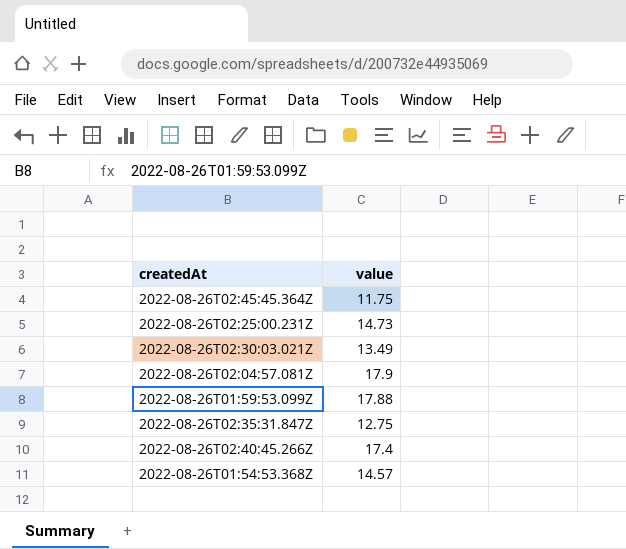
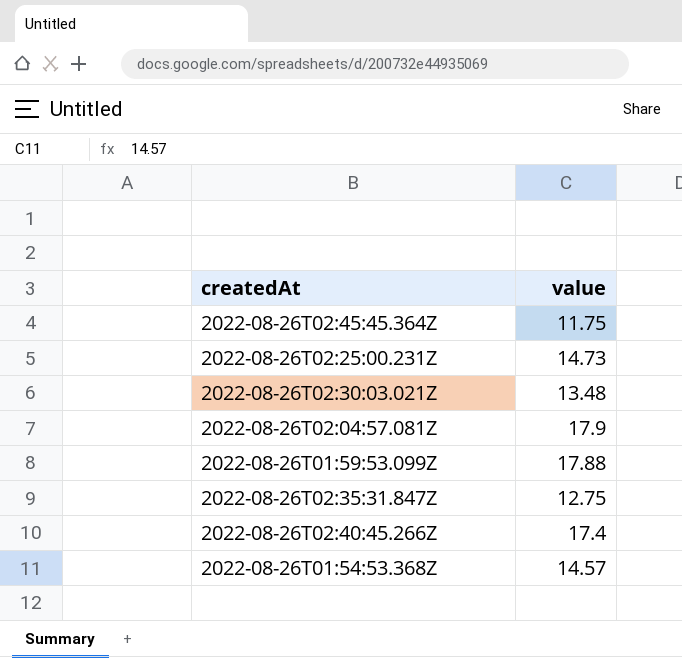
2022-08-26T02:30:03.021Z | value: 13.49 -> 13.48

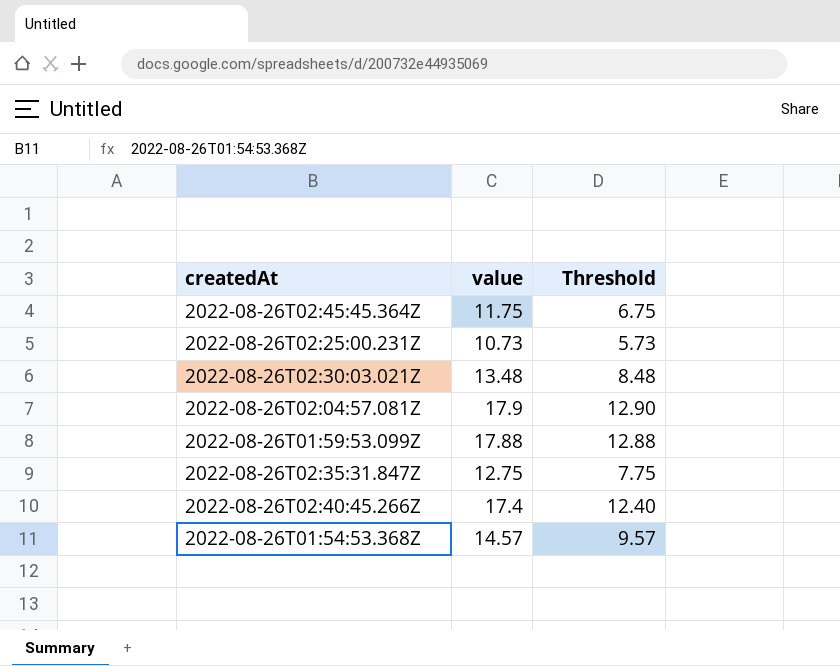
column Threshold | formula: none -> [value] - 5
2022-08-26T02:25:00.231Z | value: 14.73 -> 10.73

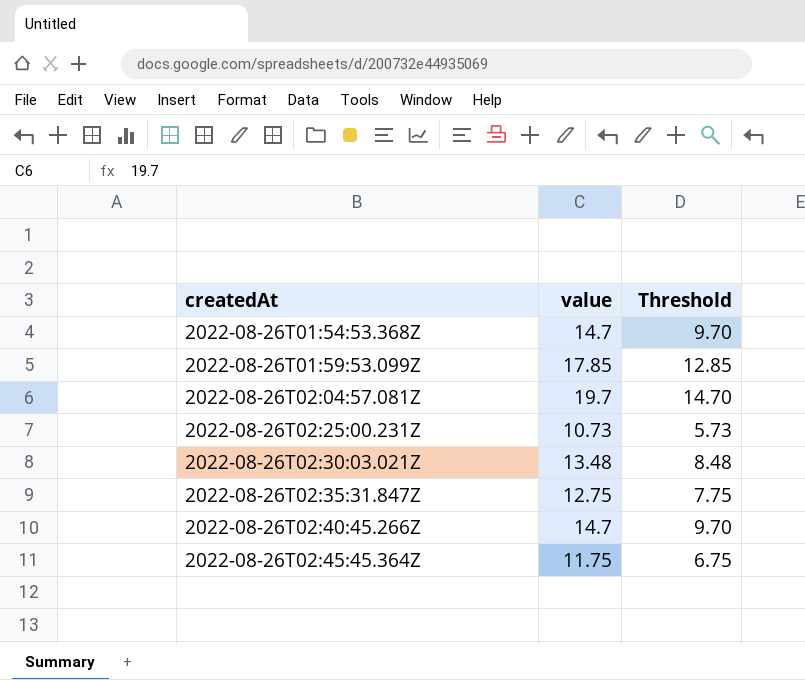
row order: none -> createdAt ascending
2022-08-26T01:54:53.368Z | value: 14.57 -> 14.7
2022-08-26T01:54:53.368Z | Threshold: 9.57 -> 9.70
2022-08-26T01:59:53.099Z | value: 17.88 -> 17.85
2022-08-26T01:59:53.099Z | Threshold: 12.88 -> 12.85
2022-08-26T02:04:57.081Z | value: 17.9 -> 19.7
2022-08-26T02:04:57.081Z | Threshold: 12.90 -> 14.70
2022-08-26T02:40:45.266Z | value: 17.4 -> 14.7
2022-08-26T02:40:45.266Z | Threshold: 12.40 -> 9.70

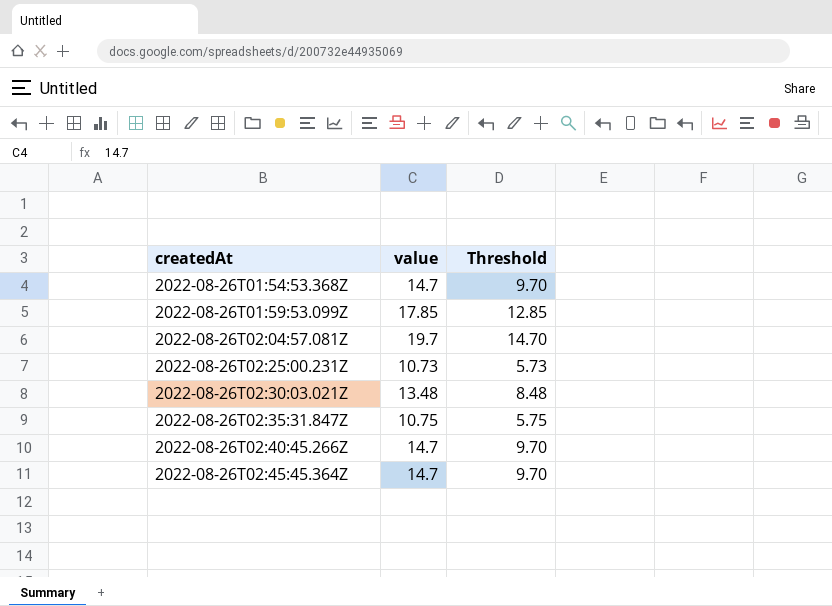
2022-08-26T02:35:31.847Z | value: 12.75 -> 10.75
2022-08-26T02:35:31.847Z | Threshold: 7.75 -> 5.75
2022-08-26T02:45:45.364Z | value: 11.75 -> 14.7
2022-08-26T02:45:45.364Z | Threshold: 6.75 -> 9.70

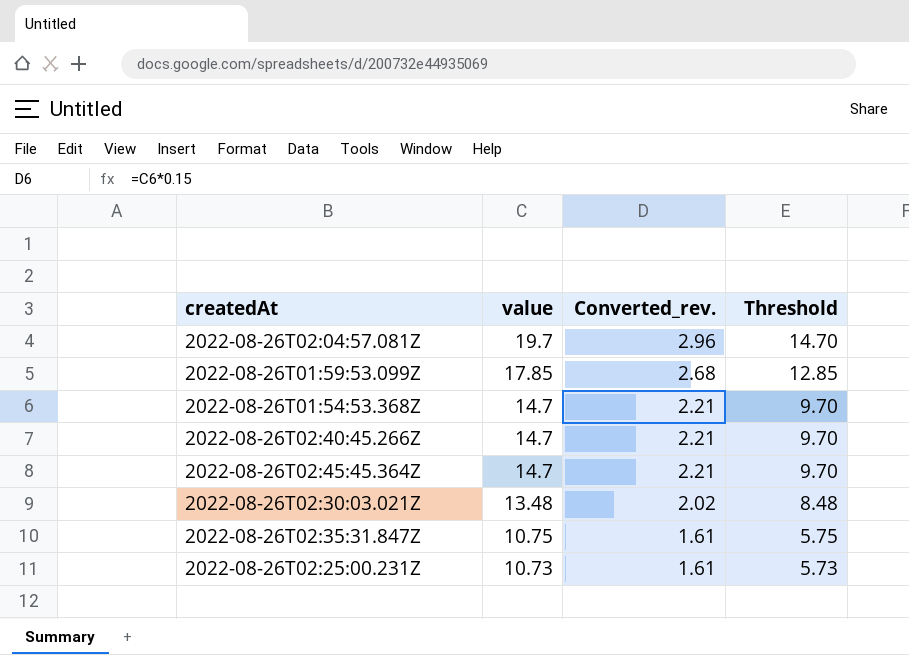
row order: createdAt ascending -> value descending
column Converted_rev. | formula: none -> [value] * 0.15

